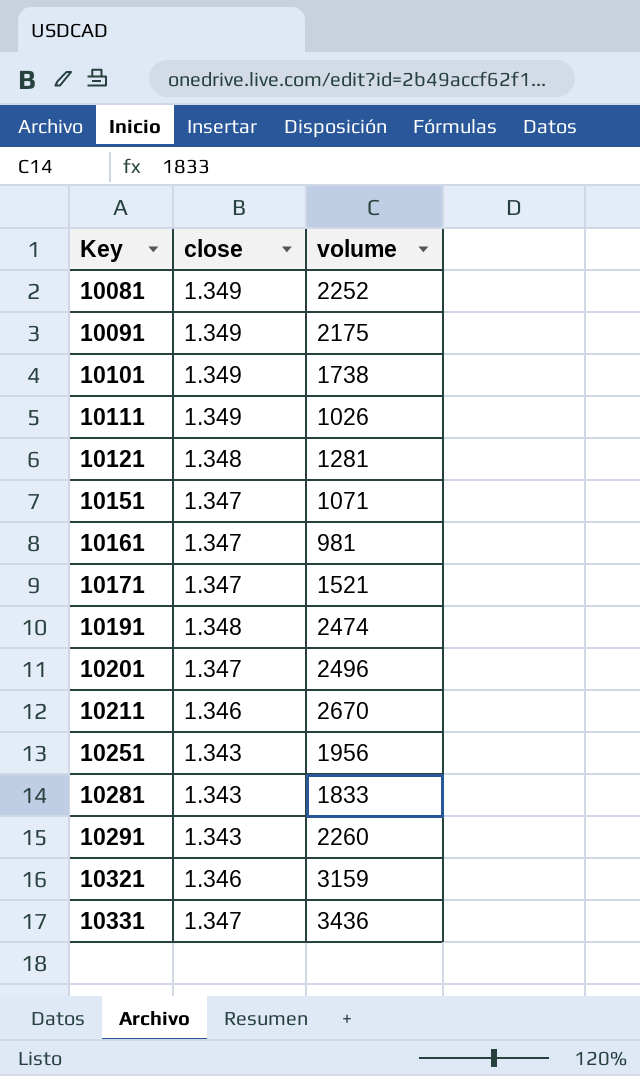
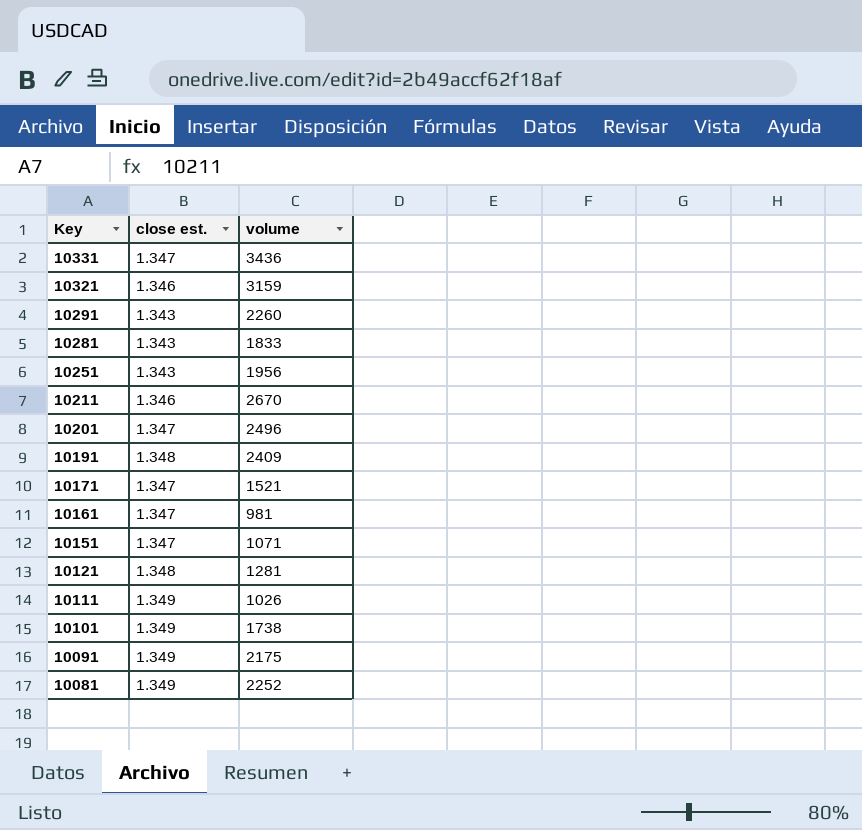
row order: Key ascending -> Key descending
column name: close -> close est.
10191 | volume: 2474 -> 2409

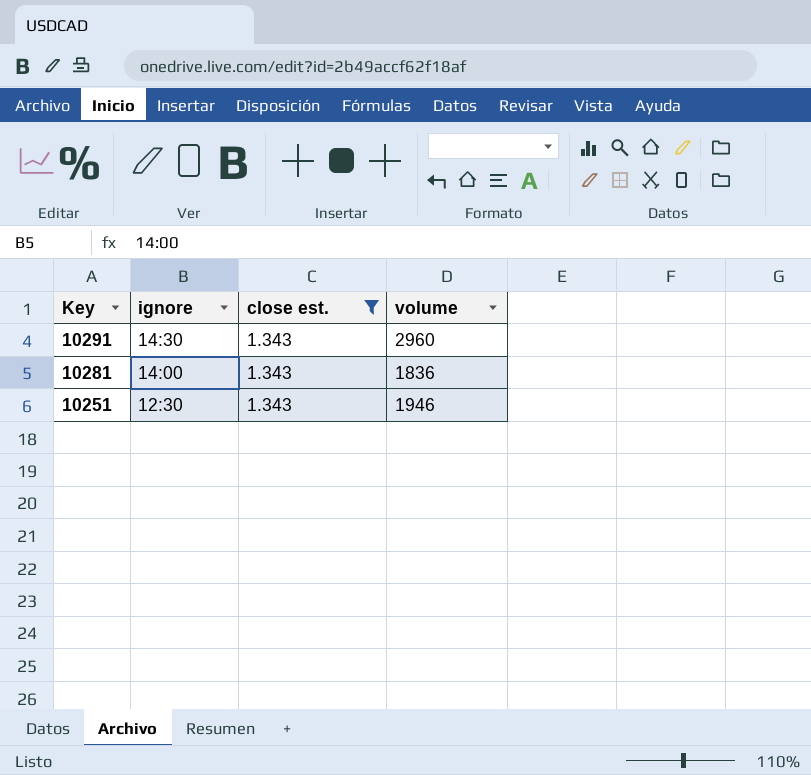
filter: none -> close est. = 1.343
column ignore | position: none -> 2
10291 | volume: 2260 -> 2960
10281 | volume: 1833 -> 1836
10251 | volume: 1956 -> 1946

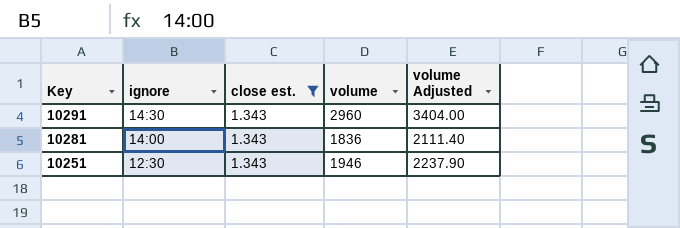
column volume Adjusted | formula: none -> [volume] * 1.15

